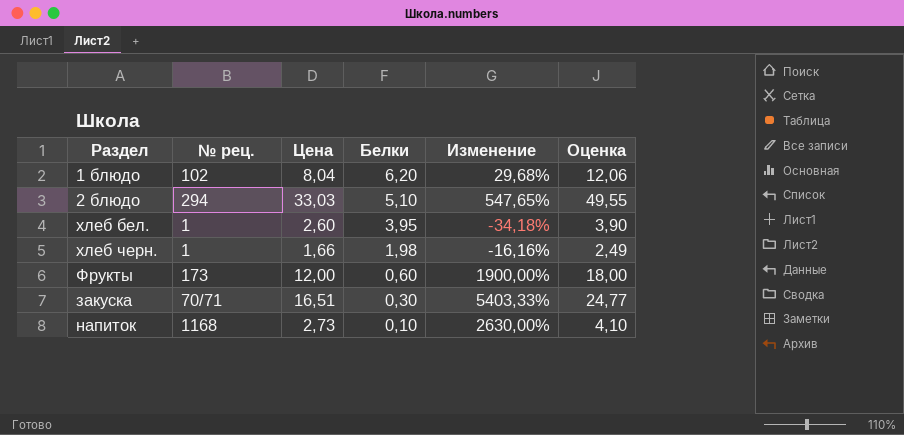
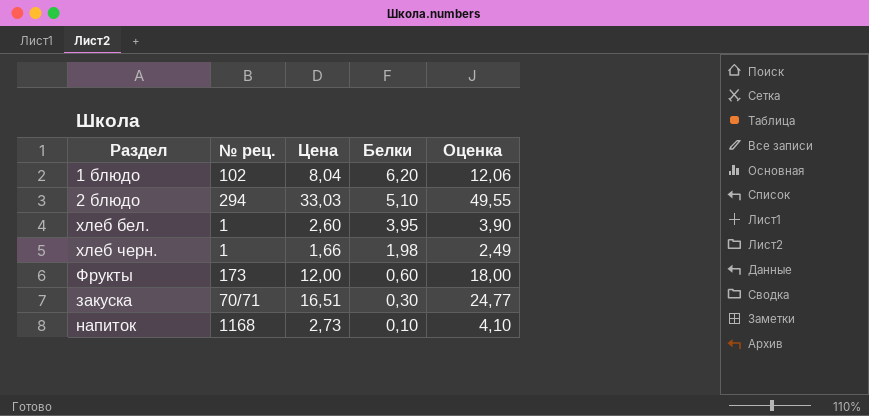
column Изменение | formula: ([Цена] - [Белки]) / [Белки] -> none

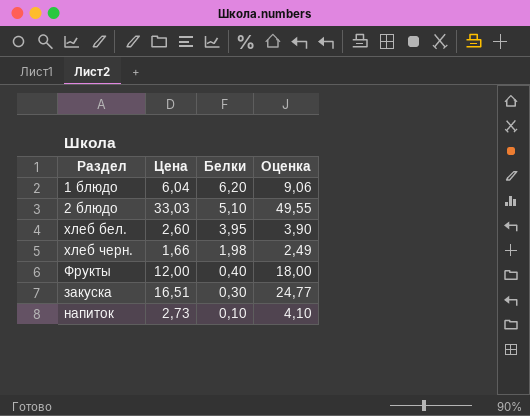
column № рец. | position: 2 -> none
1 блюдо | Цена: 8,04 -> 6,04
1 блюдо | Оценка: 12,06 -> 9,06
Фрукты | Белки: 0,60 -> 0,40

